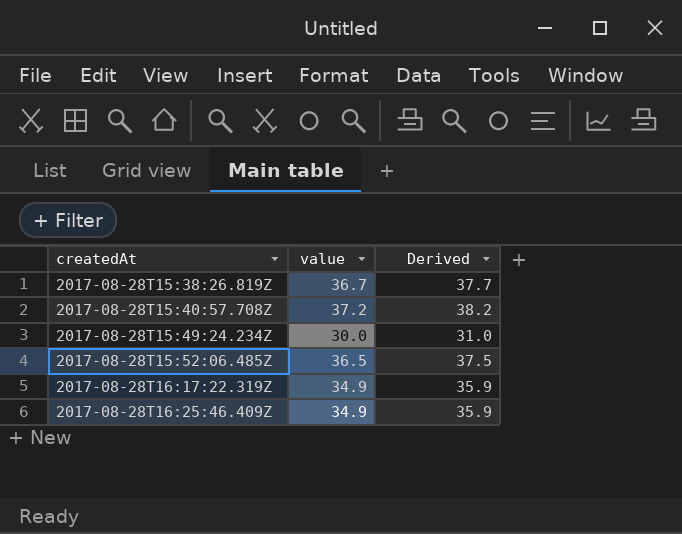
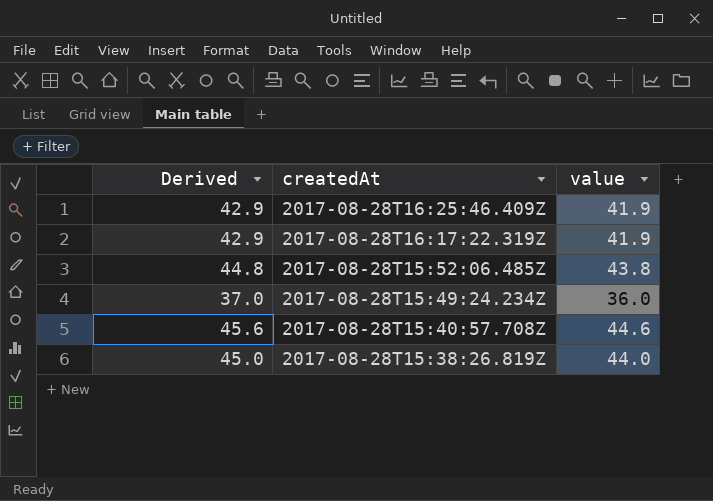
row order: createdAt ascending -> createdAt descending
column Derived | position: 3 -> 1
2017-08-28T16:25:46.409Z | Derived: 35.9 -> 42.9
2017-08-28T16:25:46.409Z | value: 34.9 -> 41.9
2017-08-28T16:17:22.319Z | Derived: 35.9 -> 42.9
2017-08-28T16:17:22.319Z | value: 34.9 -> 41.9
2017-08-28T15:52:06.485Z | Derived: 37.5 -> 44.8
2017-08-28T15:52:06.485Z | value: 36.5 -> 43.8
2017-08-28T15:49:24.234Z | Derived: 31.0 -> 37.0
2017-08-28T15:49:24.234Z | value: 30.0 -> 36.0
2017-08-28T15:40:57.708Z | Derived: 38.2 -> 45.6
2017-08-28T15:40:57.708Z | value: 37.2 -> 44.6
2017-08-28T15:38:26.819Z | Derived: 37.7 -> 45.0
2017-08-28T15:38:26.819Z | value: 36.7 -> 44.0

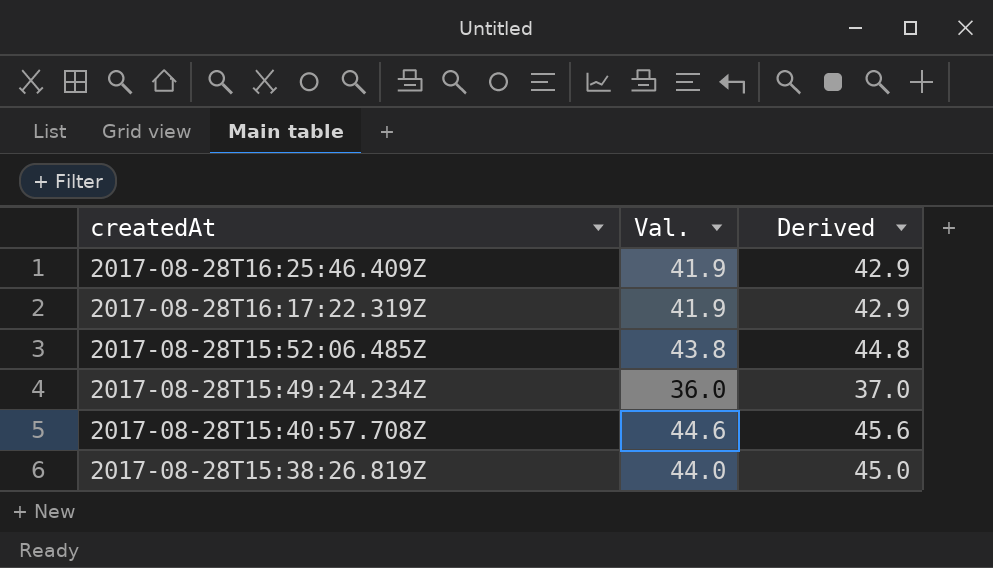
column name: value -> Val.
column Derived | position: 1 -> 3

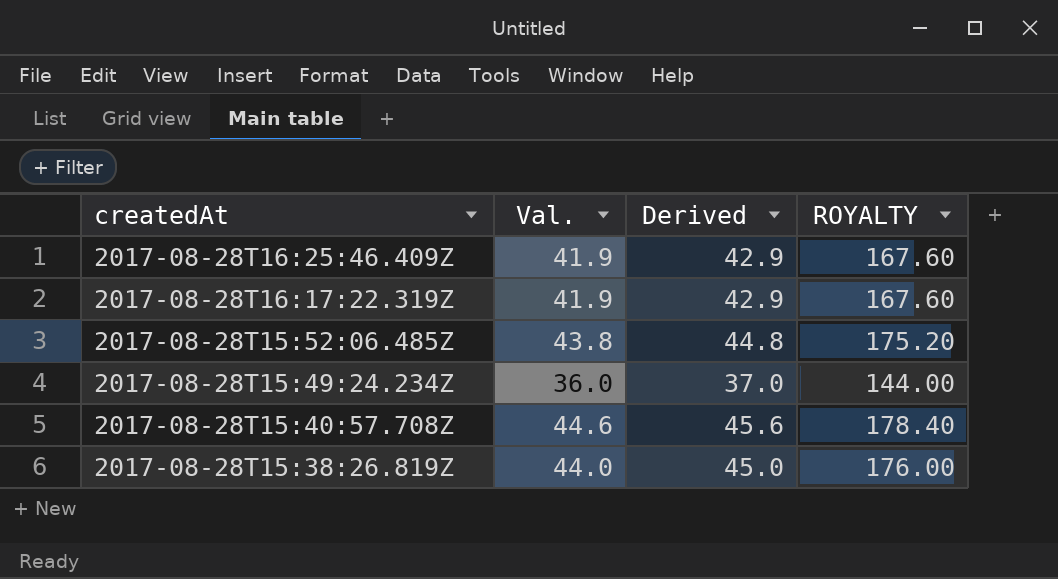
column ROYALTY | formula: none -> [Val.] * 4

